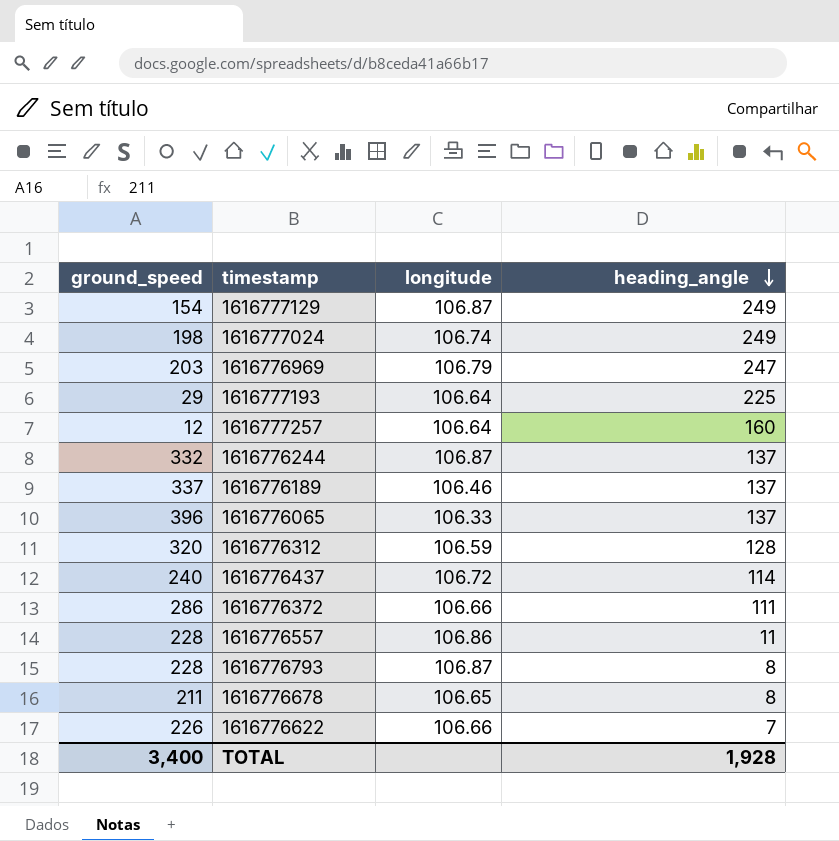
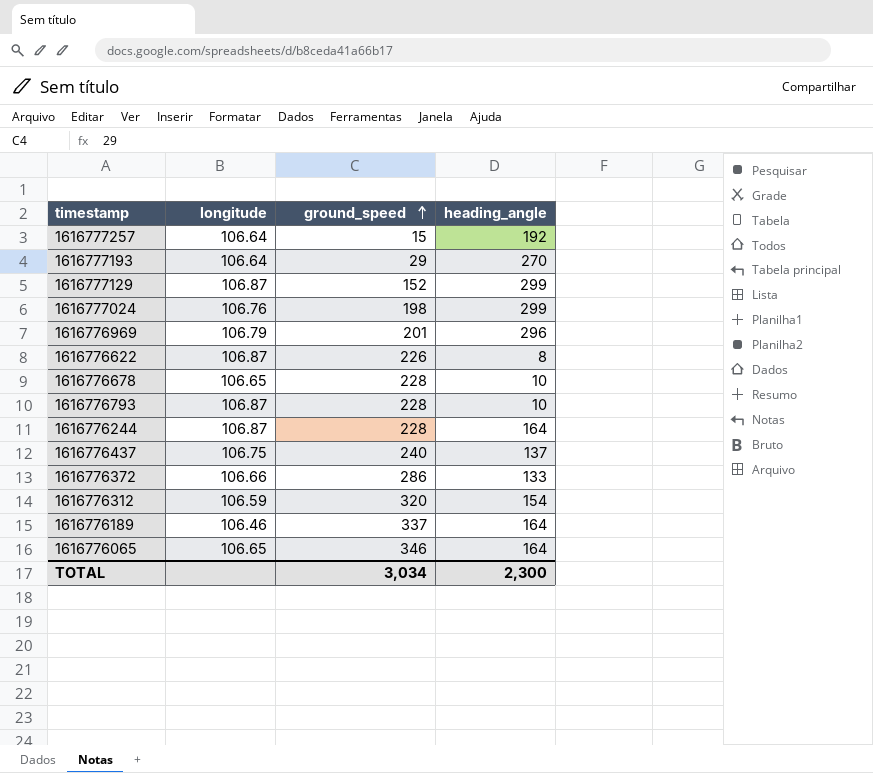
row order: heading_angle descending -> ground_speed ascending
column ground_speed | position: 1 -> 3
row 1616776557: 228 | 106.86 | 11 -> none
1616777257 | ground_speed: 12 -> 15
1616777257 | heading_angle: 160 -> 192
1616777193 | heading_angle: 225 -> 270
1616777129 | ground_speed: 154 -> 152
1616777129 | heading_angle: 249 -> 299
1616777024 | longitude: 106.74 -> 106.76
1616777024 | heading_angle: 249 -> 299
1616776969 | ground_speed: 203 -> 201
1616776969 | heading_angle: 247 -> 296
1616776622 | longitude: 106.66 -> 106.87
1616776622 | heading_angle: 7 -> 8
1616776678 | ground_speed: 211 -> 228
1616776678 | heading_angle: 8 -> 10
1616776793 | heading_angle: 8 -> 10
1616776244 | ground_speed: 332 -> 228
1616776244 | heading_angle: 137 -> 164
1616776437 | longitude: 106.72 -> 106.75
1616776437 | heading_angle: 114 -> 137
1616776372 | heading_angle: 111 -> 133
1616776312 | heading_angle: 128 -> 154
1616776189 | heading_angle: 137 -> 164
1616776065 | longitude: 106.33 -> 106.65
1616776065 | ground_speed: 396 -> 346
1616776065 | heading_angle: 137 -> 164
TOTAL | ground_speed: 3,400 -> 3,034
TOTAL | heading_angle: 1,928 -> 2,300

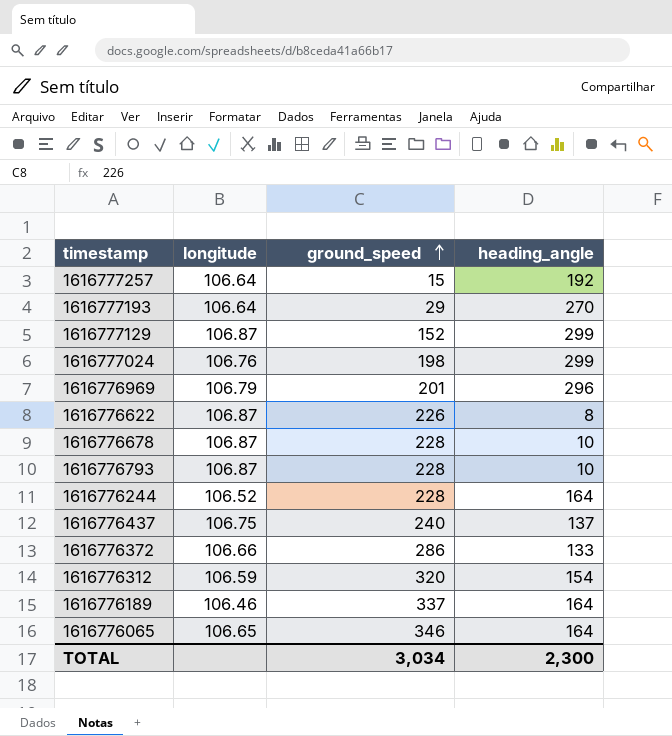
1616776678 | longitude: 106.65 -> 106.87
1616776244 | longitude: 106.87 -> 106.52

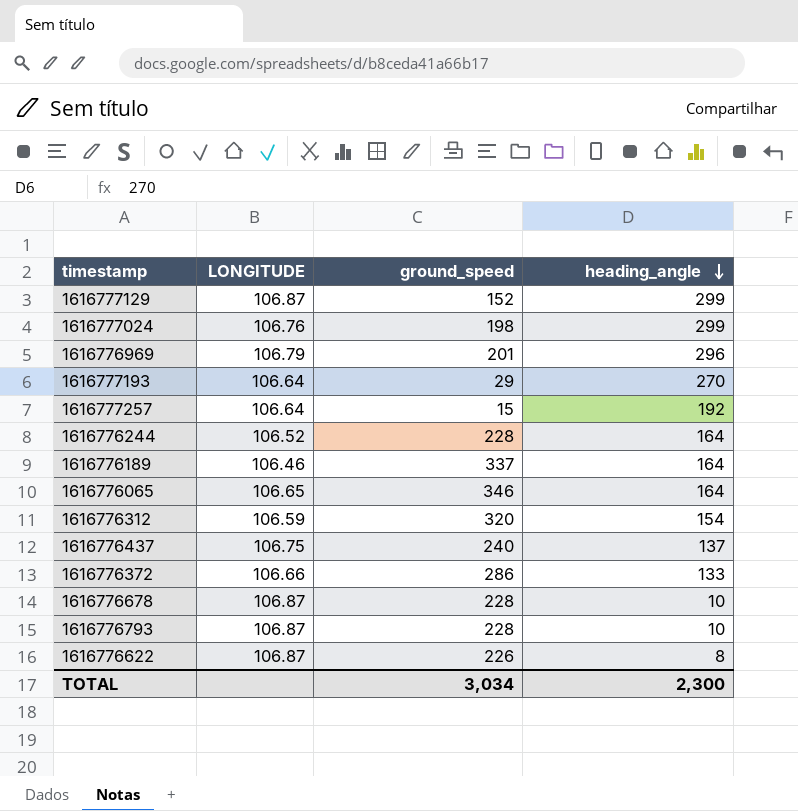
row order: ground_speed ascending -> heading_angle descending
column name: longitude -> LONGITUDE

